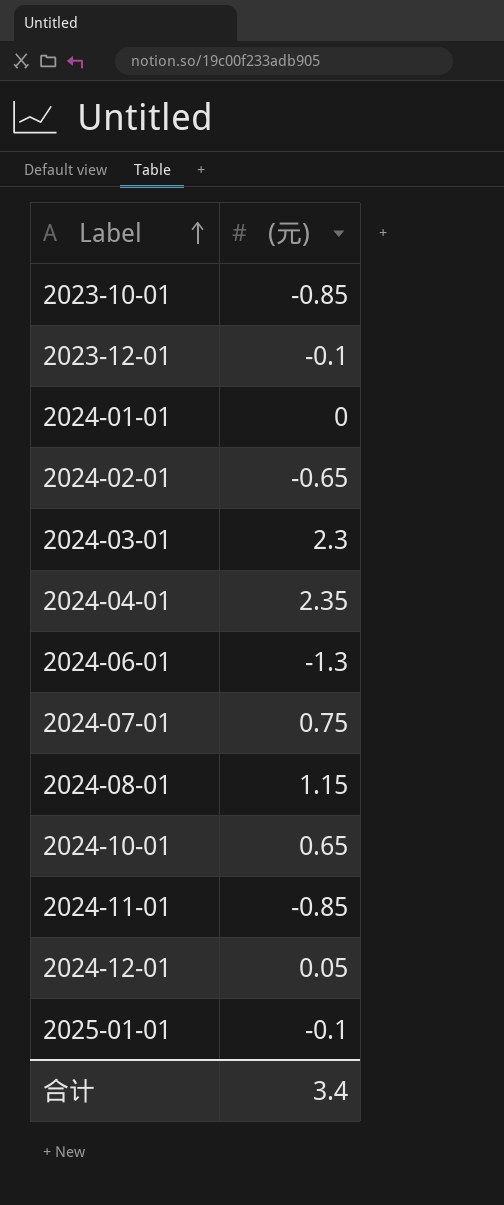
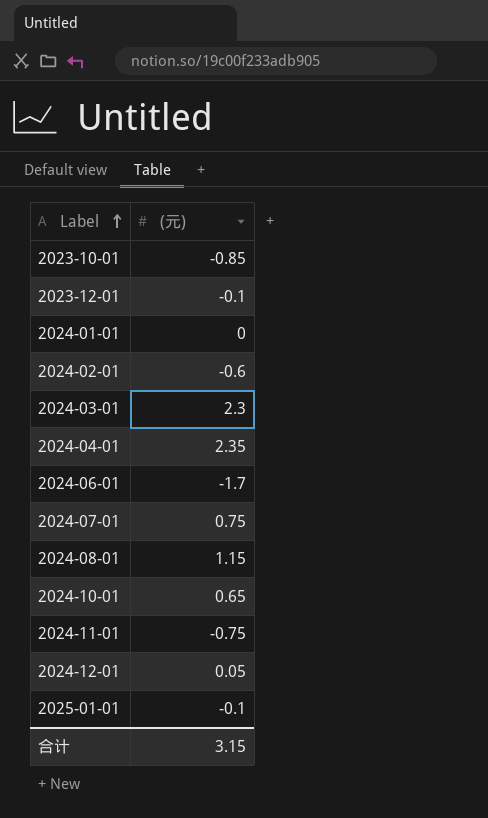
2024-02-01 | (元): -0.65 -> -0.6
2024-06-01 | (元): -1.3 -> -1.7
2024-11-01 | (元): -0.85 -> -0.75
合计 | (元): 3.4 -> 3.15

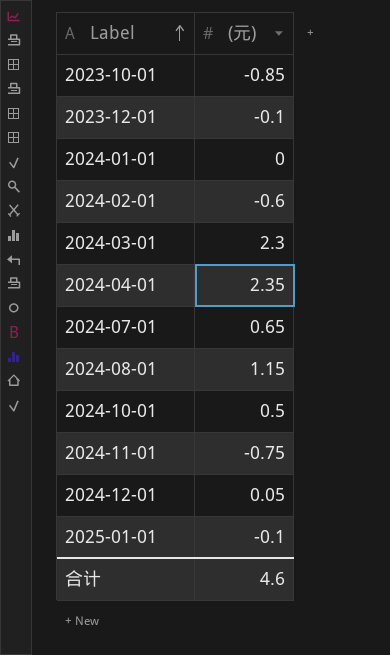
row 2024-06-01: -1.7 -> none
2024-07-01 | (元): 0.75 -> 0.65
2024-10-01 | (元): 0.65 -> 0.5
合计 | (元): 3.15 -> 4.6

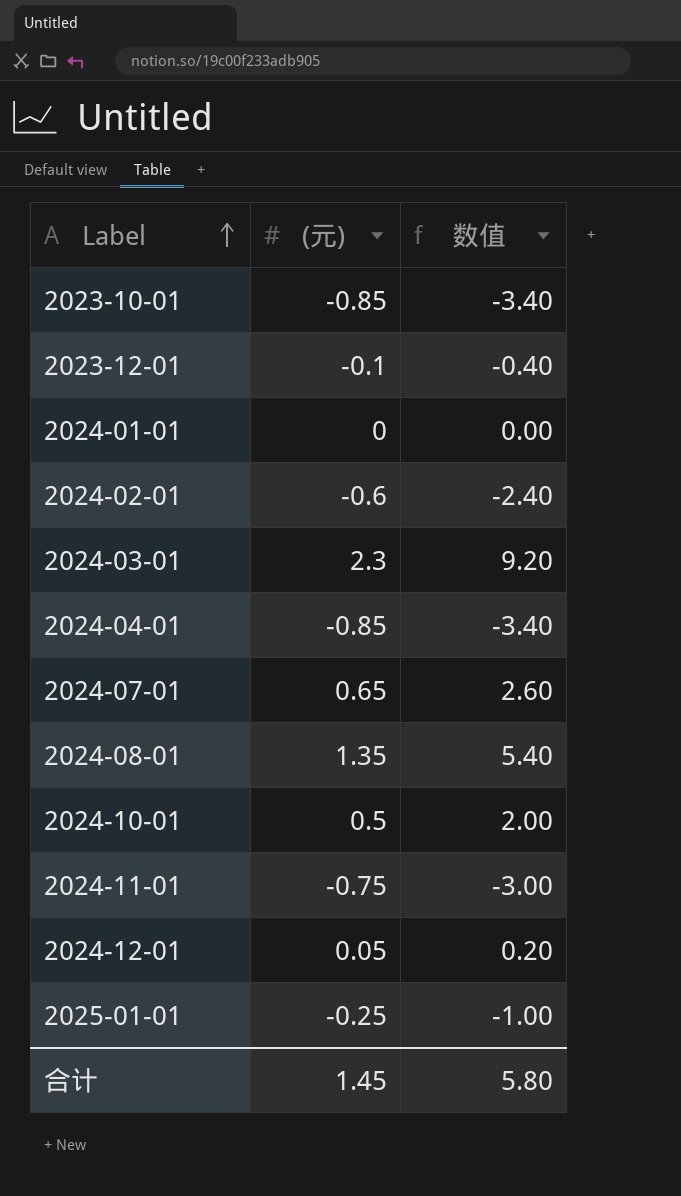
column 数值 | formula: none -> [(元)] * 4
2024-04-01 | (元): 2.35 -> -0.85
2024-08-01 | (元): 1.15 -> 1.35
2025-01-01 | (元): -0.1 -> -0.25
合计 | (元): 4.6 -> 1.45

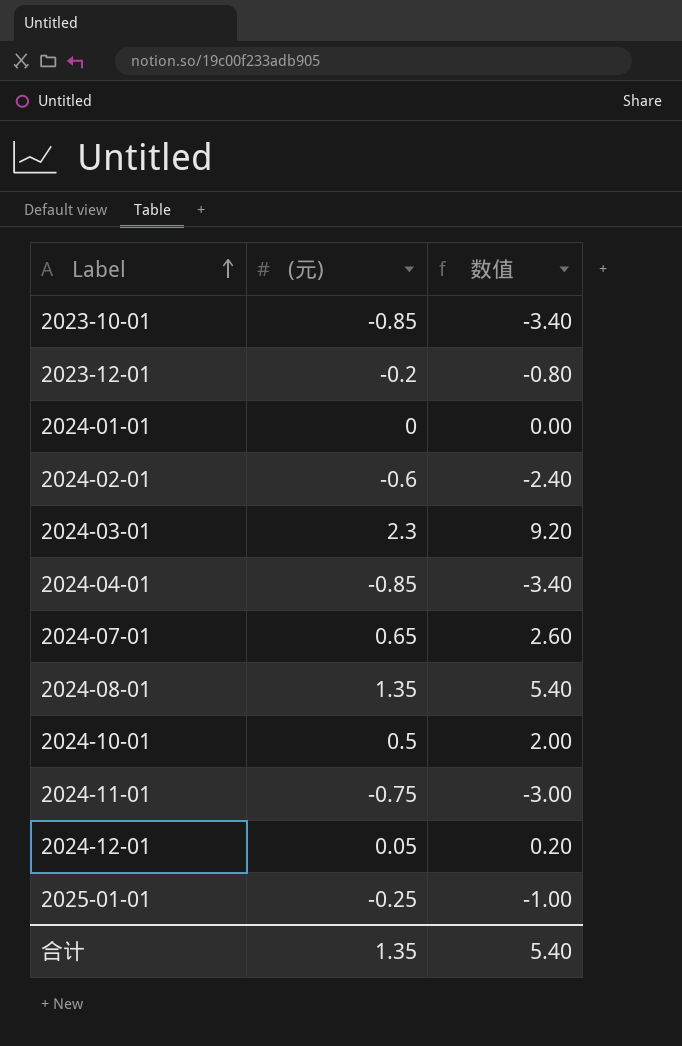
2023-12-01 | (元): -0.1 -> -0.2
2023-12-01 | 数值: -0.40 -> -0.80
合计 | (元): 1.45 -> 1.35
合计 | 数值: 5.80 -> 5.40

